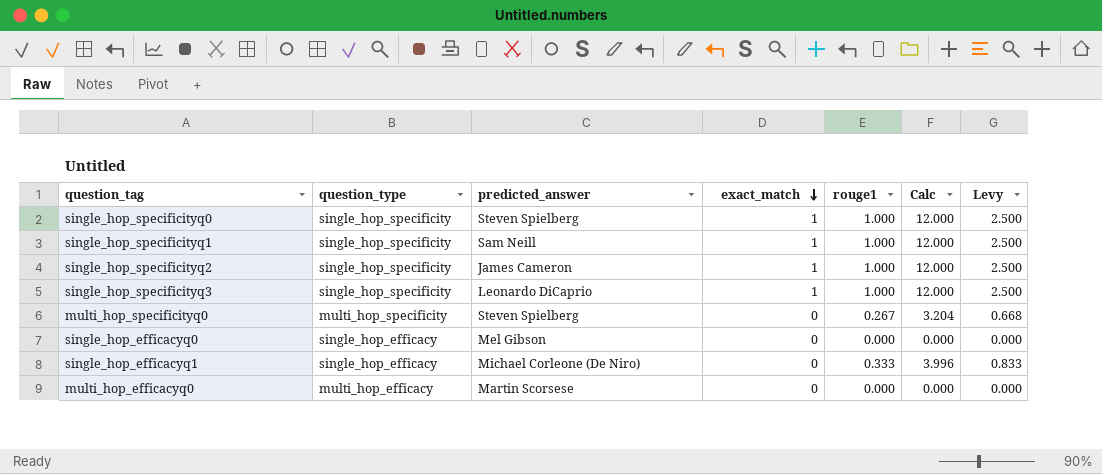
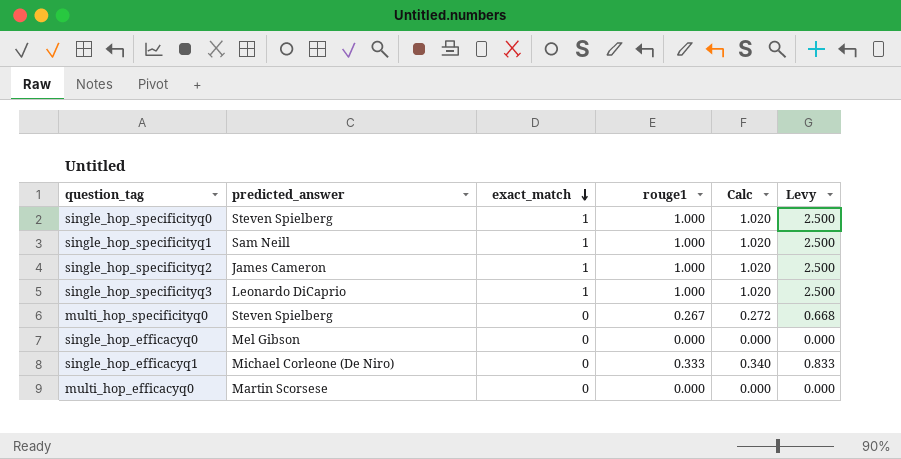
column question_type | position: 2 -> none
column Calc | formula: [rouge1] * 12 -> [rouge1] * 1.02

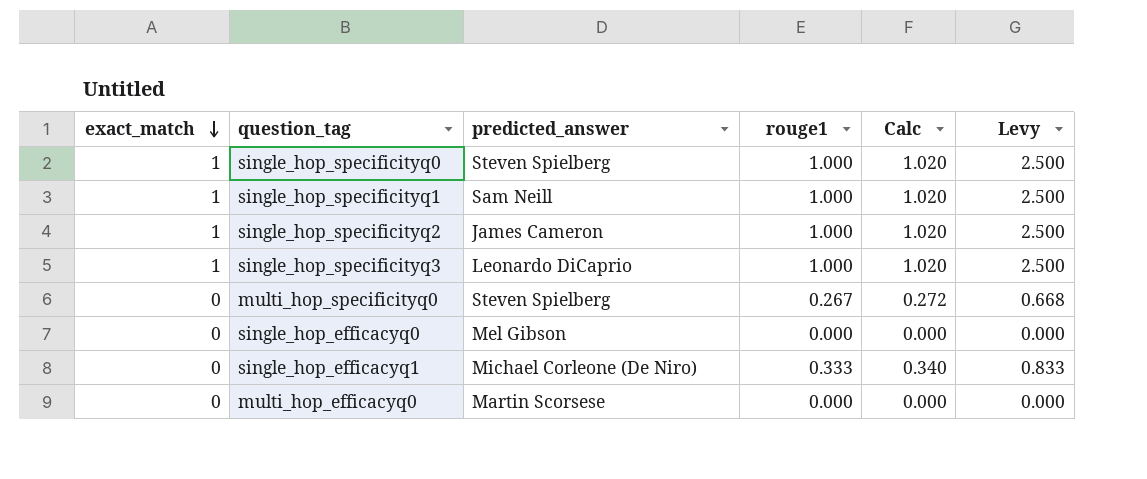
column exact_match | position: 3 -> 1

